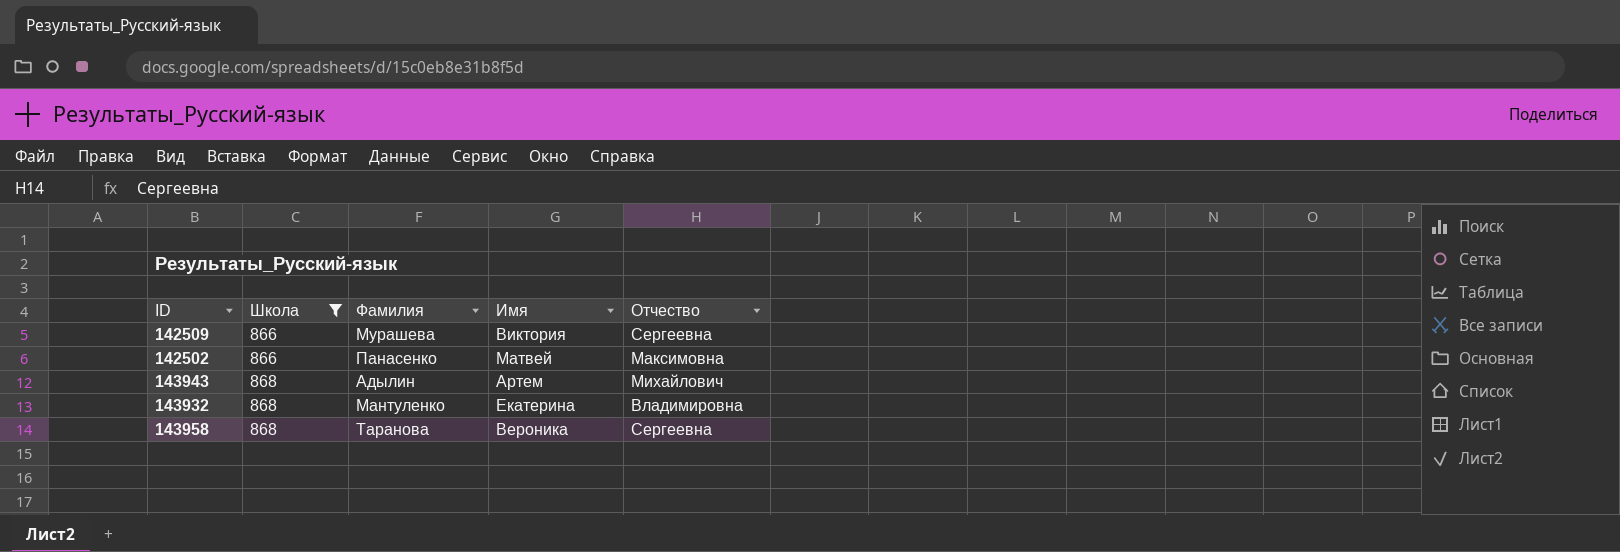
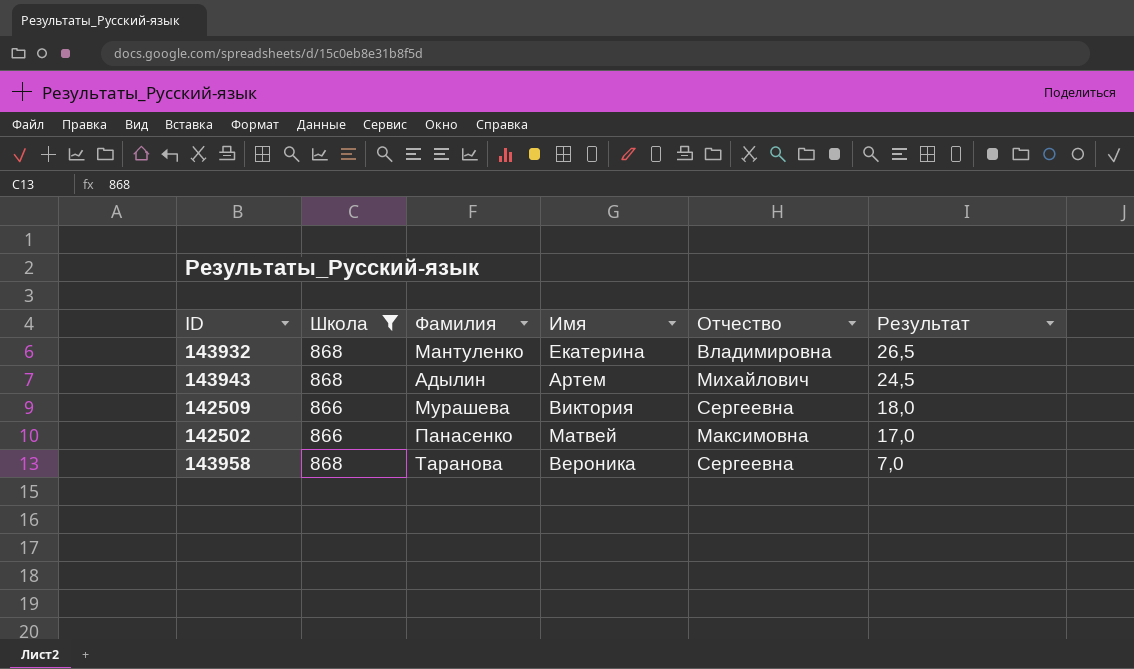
row order: Школа ascending -> Результат descending
column Результат | position: none -> 6

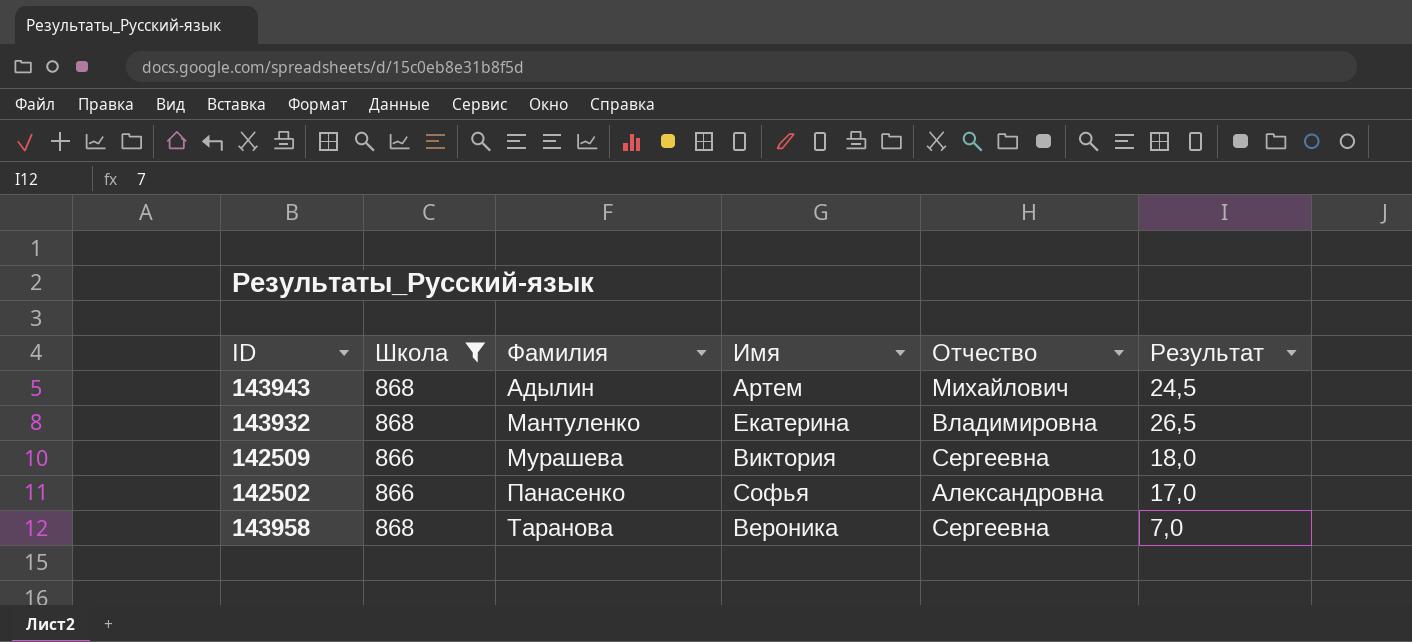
row order: Результат descending -> Фамилия ascending
142502 | Имя: Матвей -> Софья
142502 | Отчество: Максимовна -> Александровна

